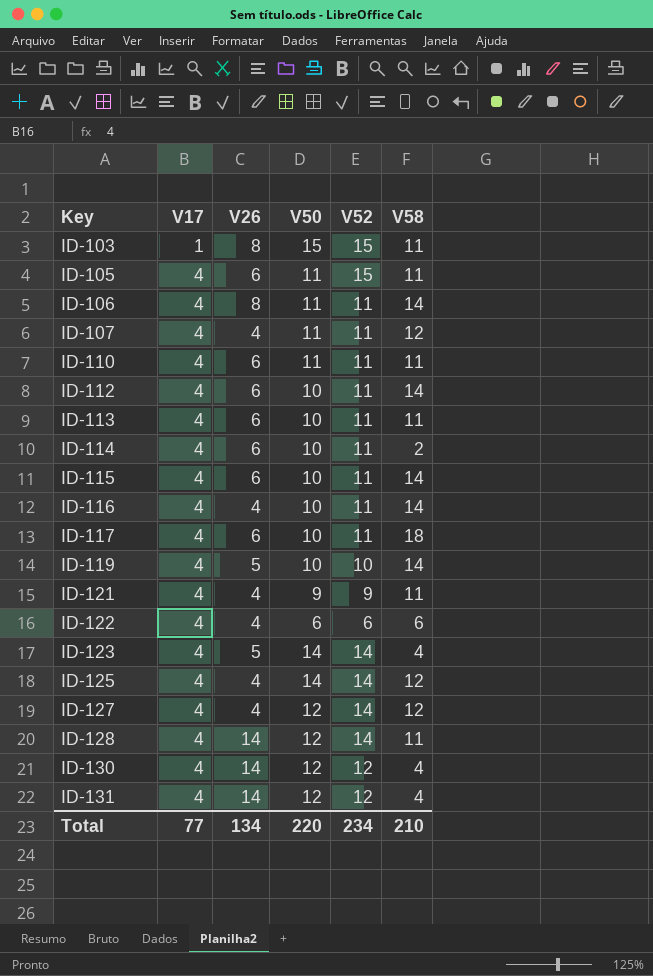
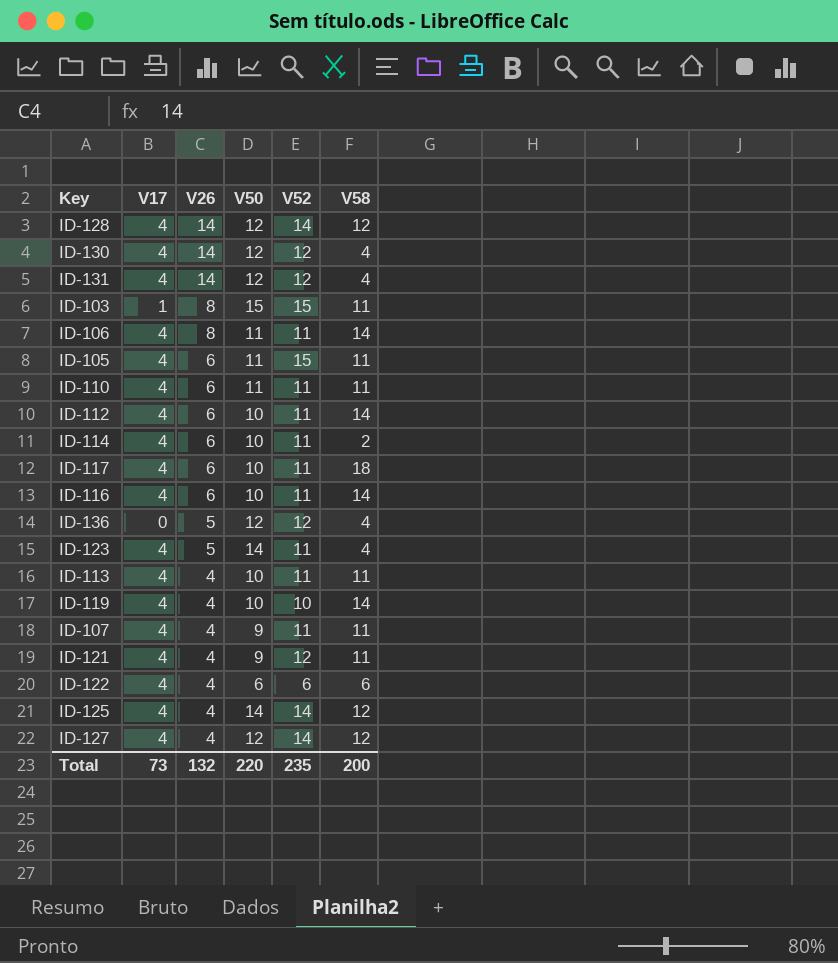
row order: Key ascending -> V26 descending
row ID-115: 4 | 6 | 10 | 11 | 14 -> none
ID-128 | V58: 11 -> 12
ID-116 | V26: 4 -> 6
row ID-136: none -> 0 | 5 | 12 | 12 | 4
ID-123 | V52: 14 -> 11
ID-113 | V26: 6 -> 4
ID-119 | V26: 5 -> 4
ID-107 | V50: 11 -> 9
ID-107 | V58: 12 -> 11
ID-121 | V52: 9 -> 12
Total | V17: 77 -> 73
Total | V26: 134 -> 132
Total | V52: 234 -> 235
Total | V58: 210 -> 200

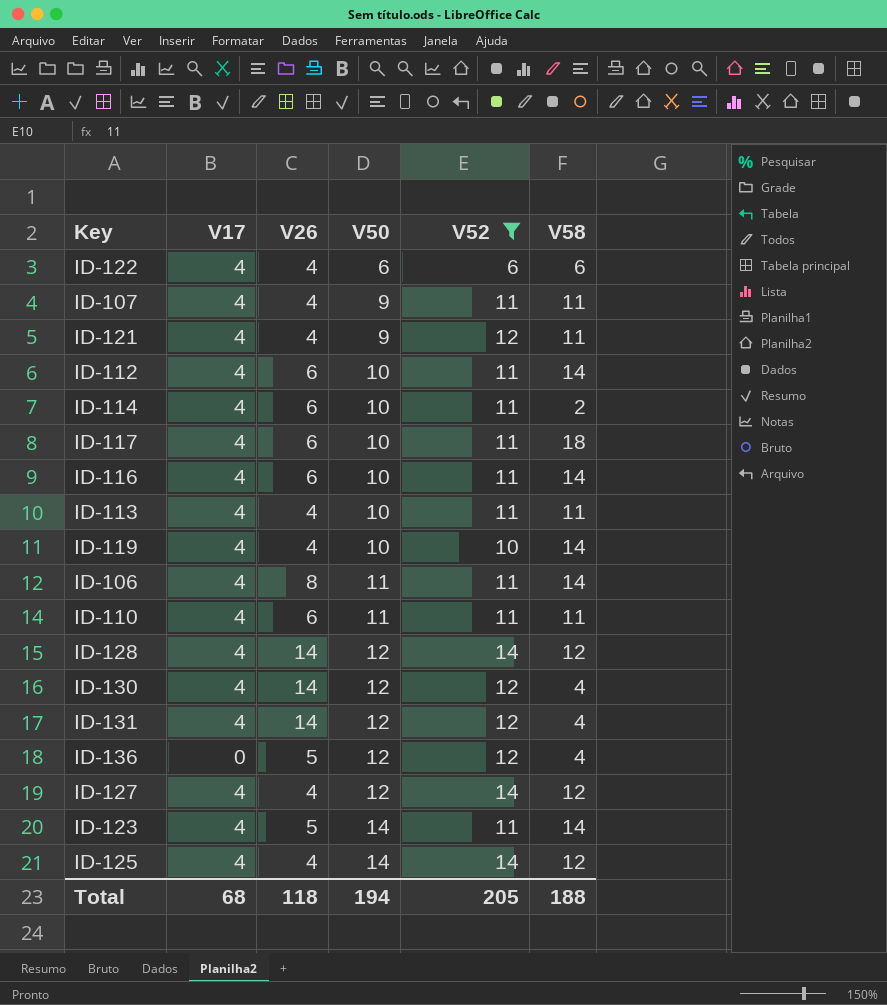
filter: none -> V52 != 15
row order: V26 descending -> V50 ascending
ID-123 | V58: 4 -> 14
Total | V17: 73 -> 68
Total | V26: 132 -> 118
Total | V50: 220 -> 194
Total | V52: 235 -> 205
Total | V58: 200 -> 188

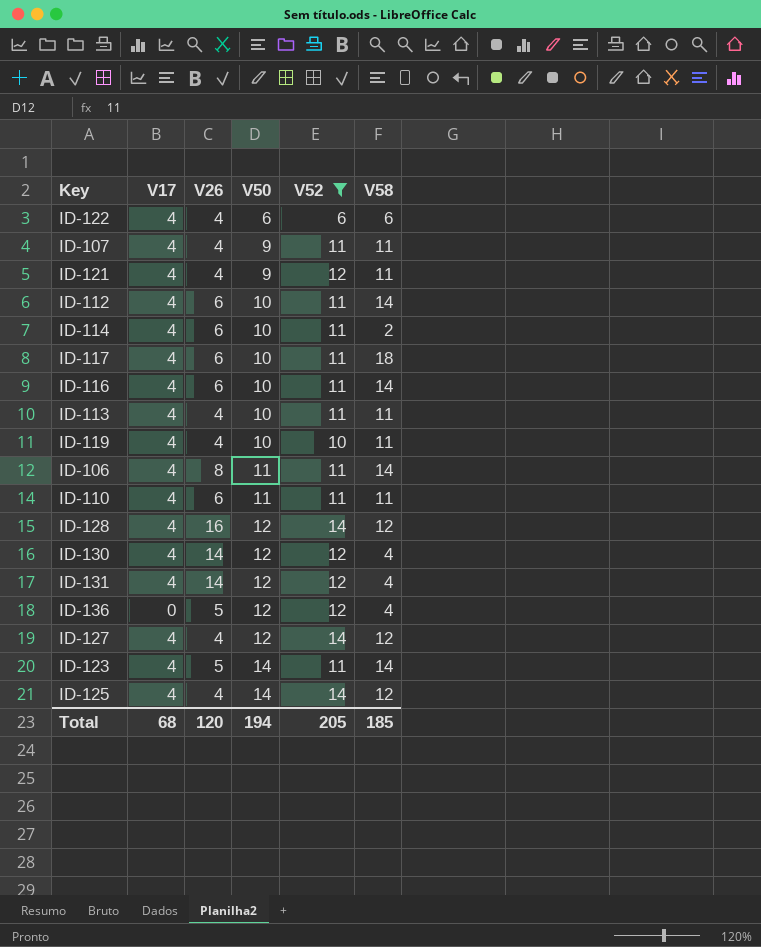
ID-119 | V58: 14 -> 11
ID-128 | V26: 14 -> 16
Total | V26: 118 -> 120
Total | V58: 188 -> 185

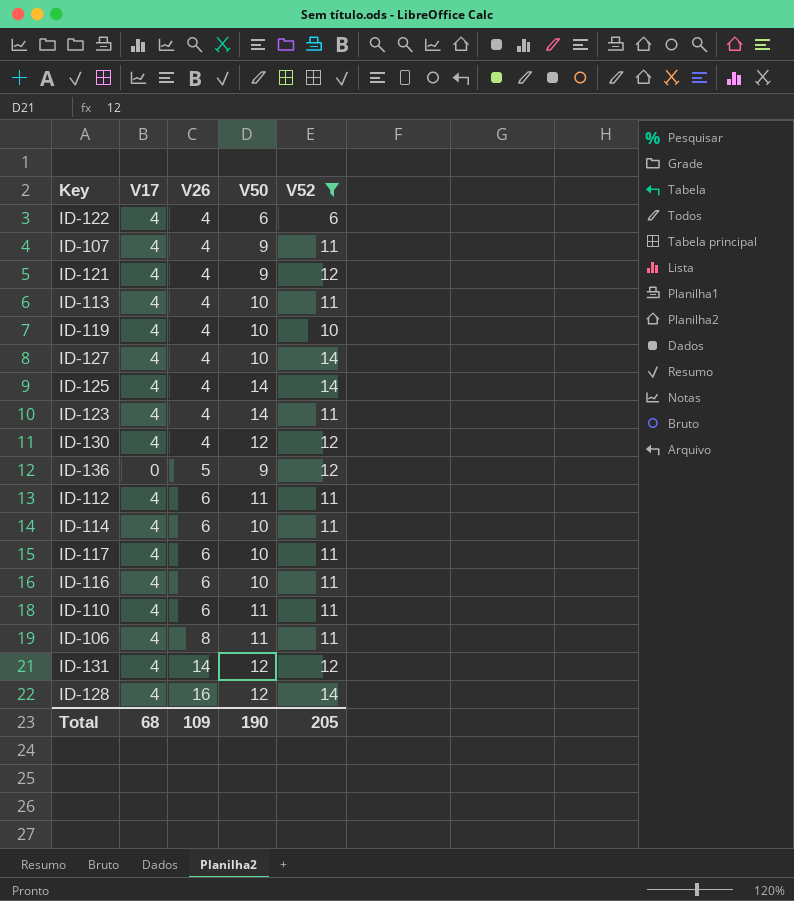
row order: V50 ascending -> V26 ascending
column V58 | position: 6 -> none
ID-127 | V50: 12 -> 10
ID-123 | V26: 5 -> 4
ID-130 | V26: 14 -> 4
ID-136 | V50: 12 -> 9
ID-112 | V50: 10 -> 11
Total | V26: 120 -> 109
Total | V50: 194 -> 190

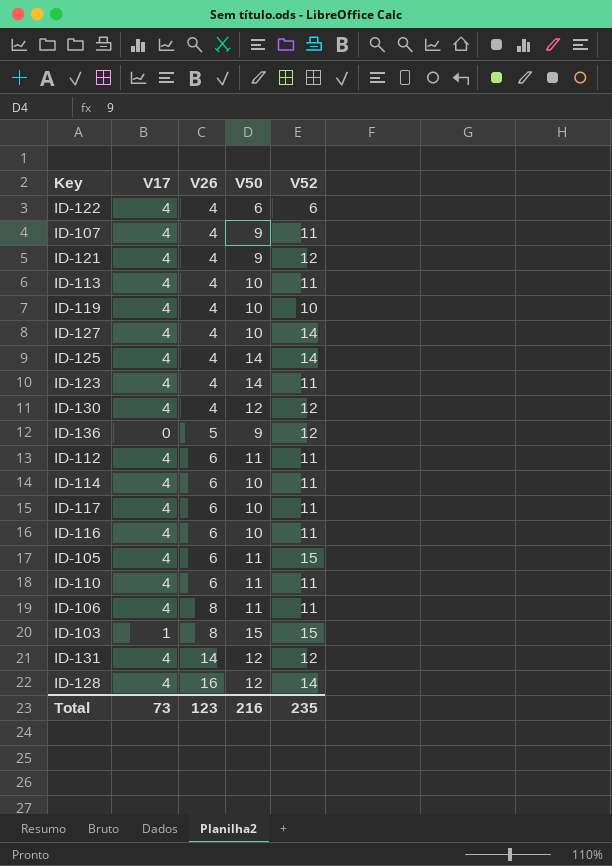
filter: V52 != 15 -> none
Total | V17: 68 -> 73
Total | V26: 109 -> 123
Total | V50: 190 -> 216
Total | V52: 205 -> 235

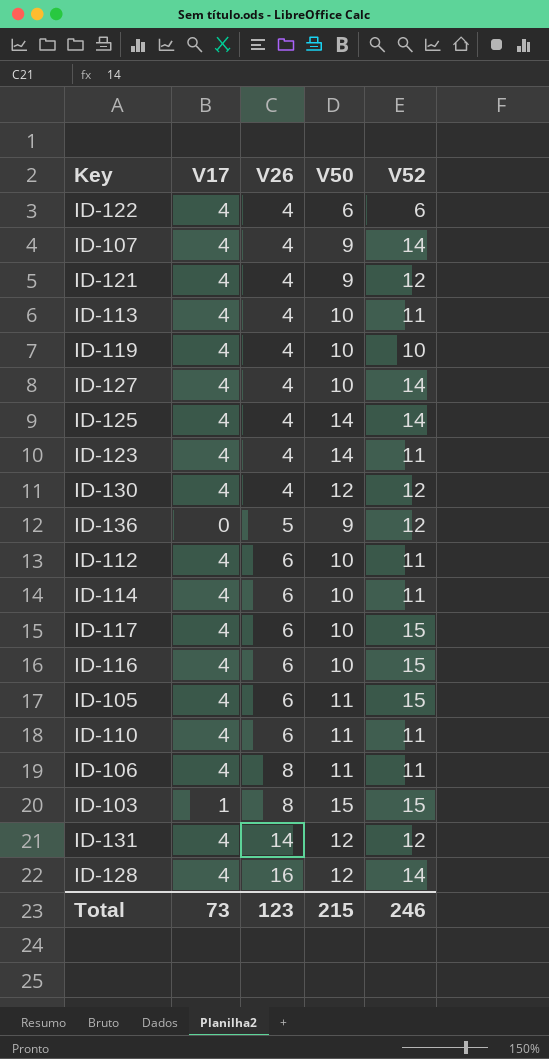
ID-107 | V52: 11 -> 14
ID-112 | V50: 11 -> 10
ID-117 | V52: 11 -> 15
ID-116 | V52: 11 -> 15
Total | V50: 216 -> 215
Total | V52: 235 -> 246

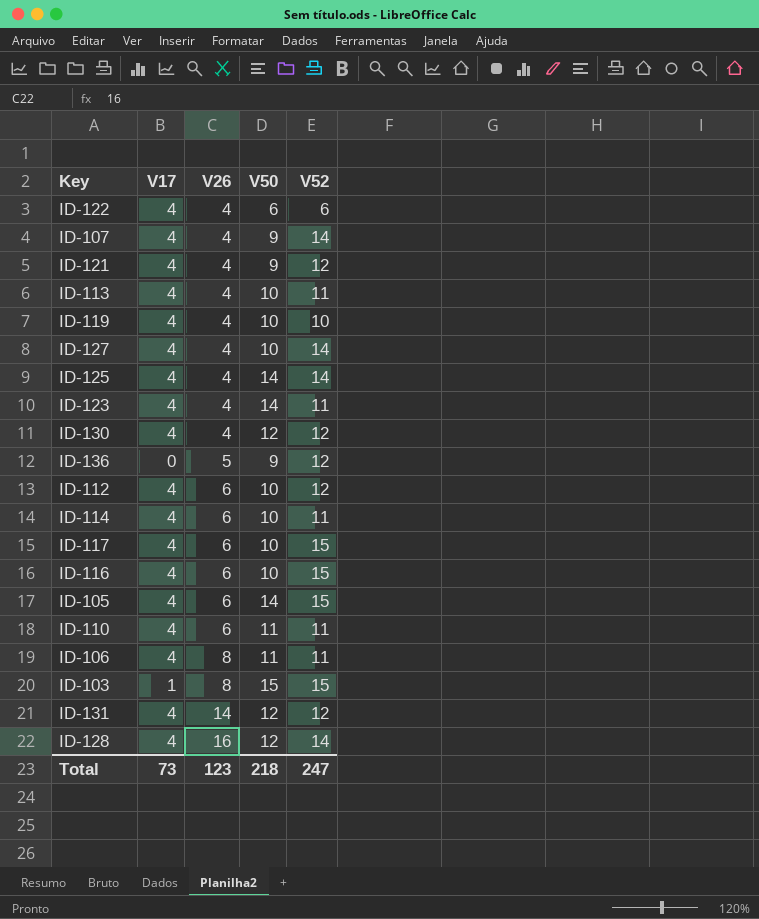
ID-112 | V52: 11 -> 12
ID-105 | V50: 11 -> 14
Total | V50: 215 -> 218
Total | V52: 246 -> 247

